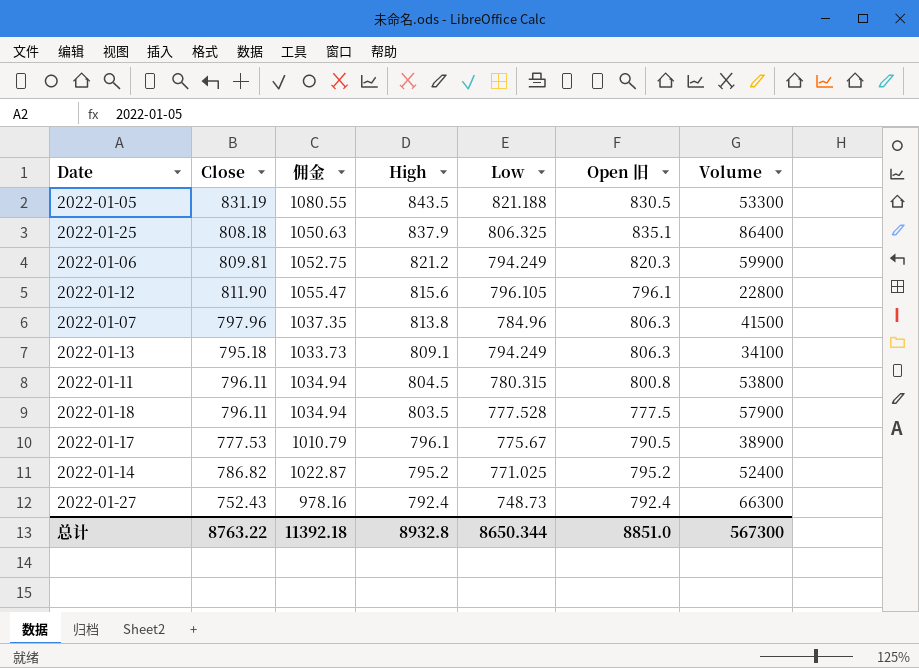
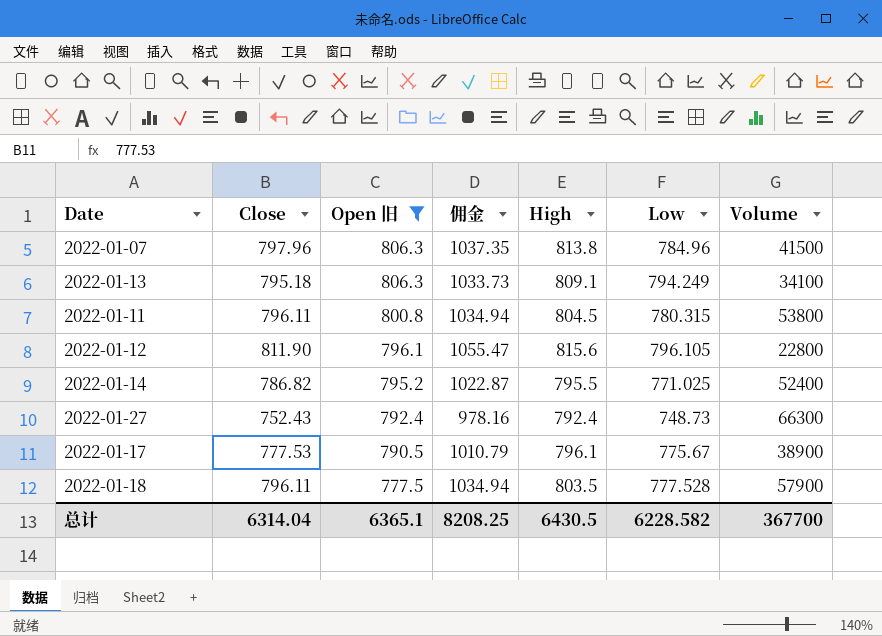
filter: none -> Open 旧 <= 806.3
row order: High descending -> Open 旧 descending
column Open 旧 | position: 6 -> 3
2022-01-14 | High: 795.2 -> 795.5
总计 | Close: 8763.22 -> 6314.04
总计 | Open 旧: 8851.0 -> 6365.1
总计 | 佣金: 11392.18 -> 8208.25
总计 | High: 8932.8 -> 6430.5
总计 | Low: 8650.344 -> 6228.582
总计 | Volume: 567300 -> 367700

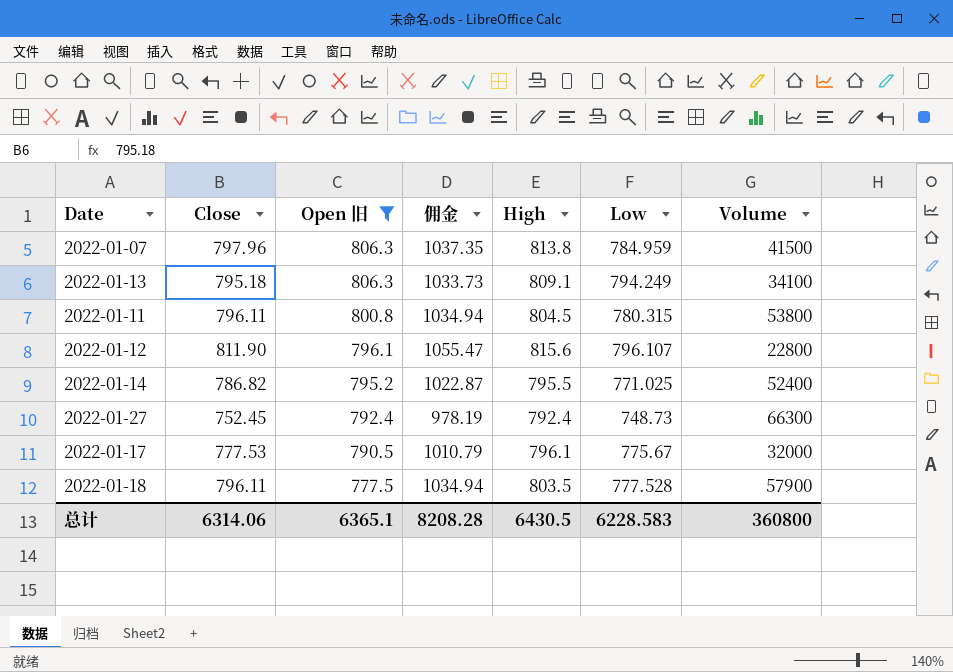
2022-01-07 | Low: 784.96 -> 784.959
2022-01-12 | Low: 796.105 -> 796.107
2022-01-27 | Close: 752.43 -> 752.45
2022-01-27 | 佣金: 978.16 -> 978.19
2022-01-17 | Volume: 38900 -> 32000
总计 | Close: 6314.04 -> 6314.06
总计 | 佣金: 8208.25 -> 8208.28
总计 | Low: 6228.582 -> 6228.583
总计 | Volume: 367700 -> 360800

